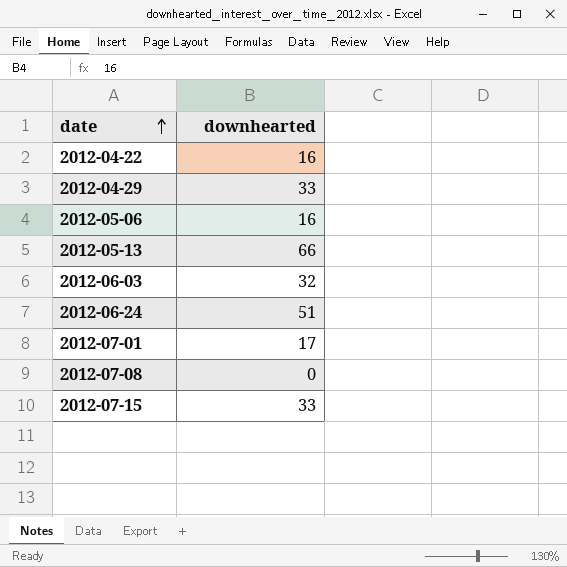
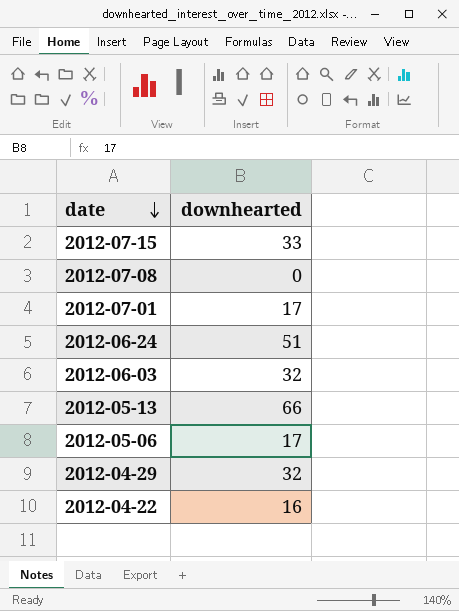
row order: date ascending -> date descending
2012-05-06 | downhearted: 16 -> 17
2012-04-29 | downhearted: 33 -> 32

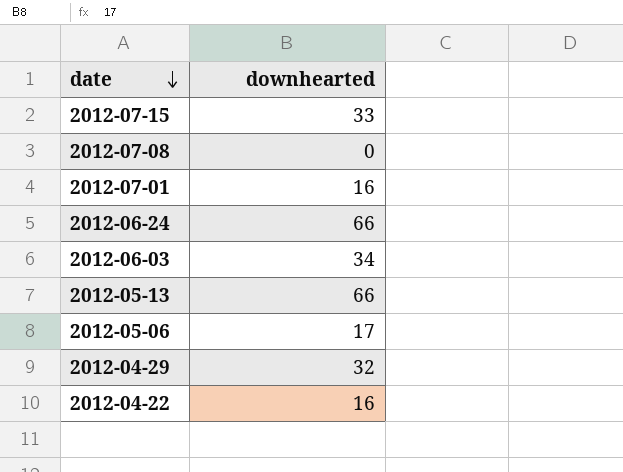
2012-07-01 | downhearted: 17 -> 16
2012-06-24 | downhearted: 51 -> 66
2012-06-03 | downhearted: 32 -> 34

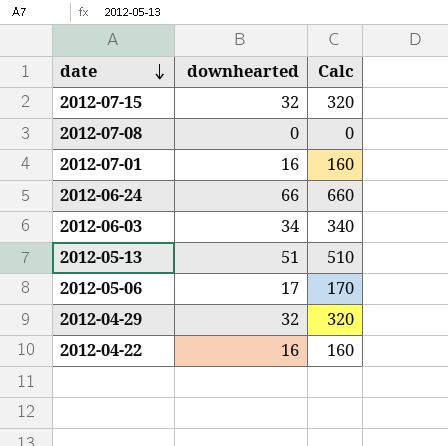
column Calc | formula: none -> [downhearted] * 10
2012-07-15 | downhearted: 33 -> 32
2012-05-13 | downhearted: 66 -> 51

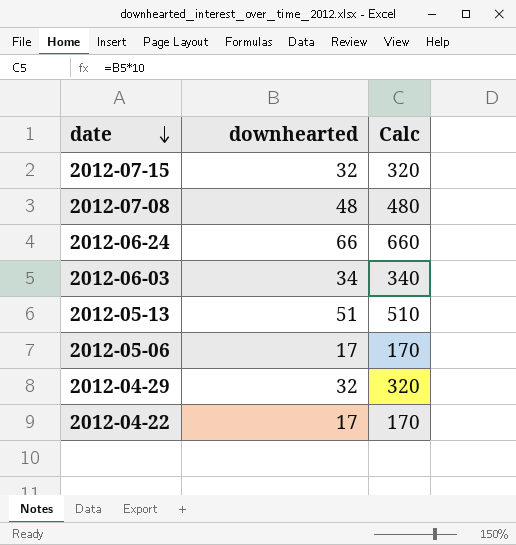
row 2012-07-01: 16 | 160 -> none
2012-07-08 | downhearted: 0 -> 48
2012-07-08 | Calc: 0 -> 480
2012-04-22 | downhearted: 16 -> 17
2012-04-22 | Calc: 160 -> 170

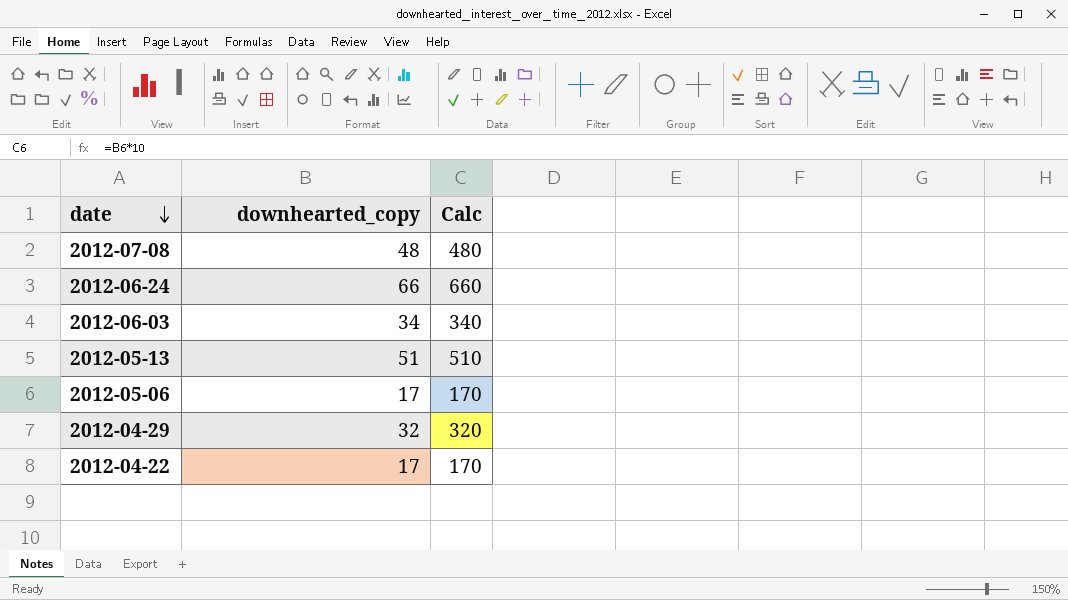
column name: downhearted -> downhearted_copy
row 2012-07-15: 32 | 320 -> none

